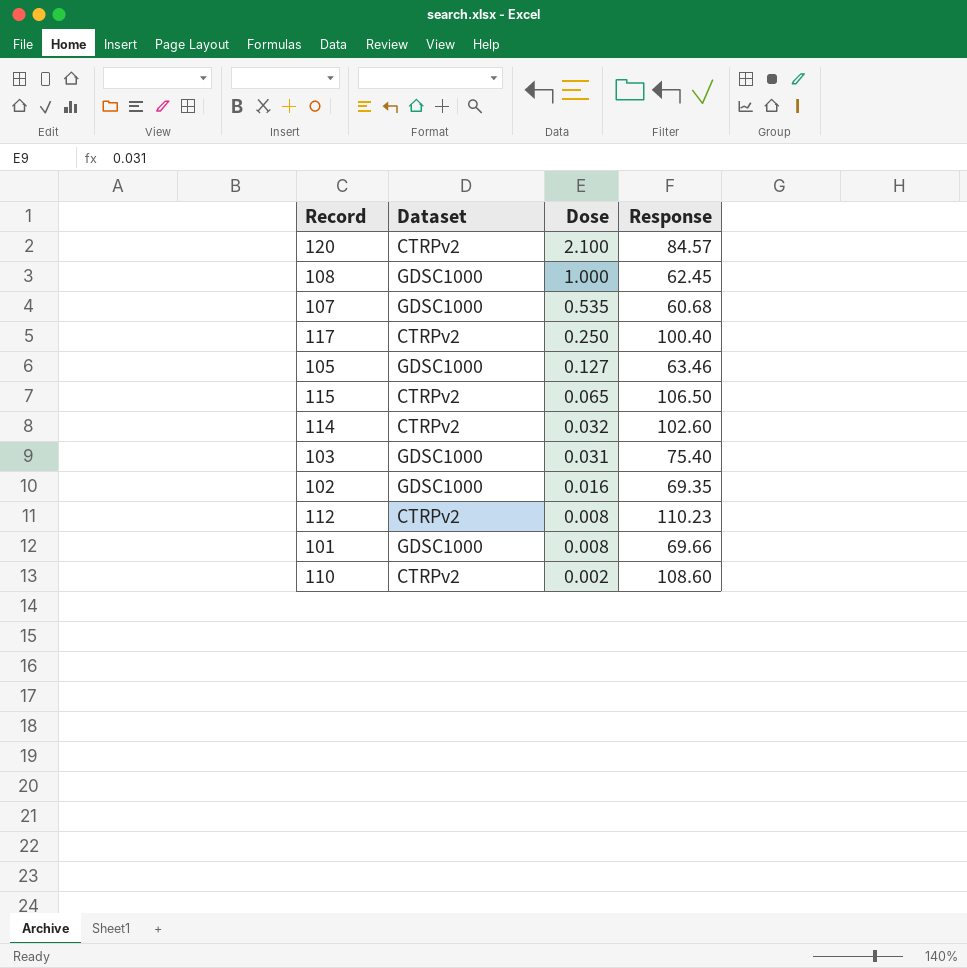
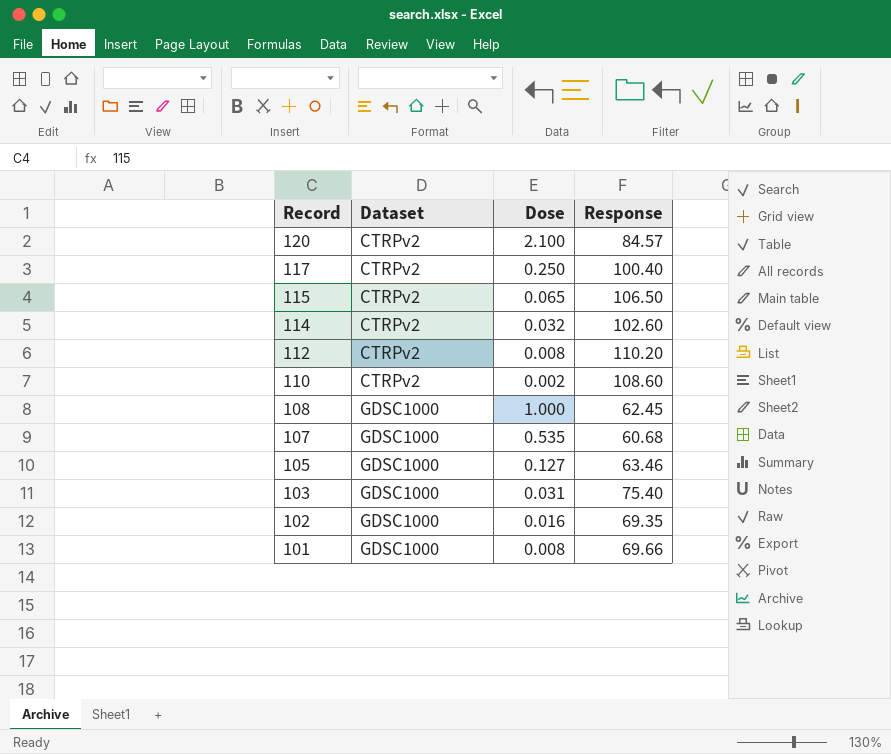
row order: Dose descending -> Record descending
112 | Response: 110.23 -> 110.20

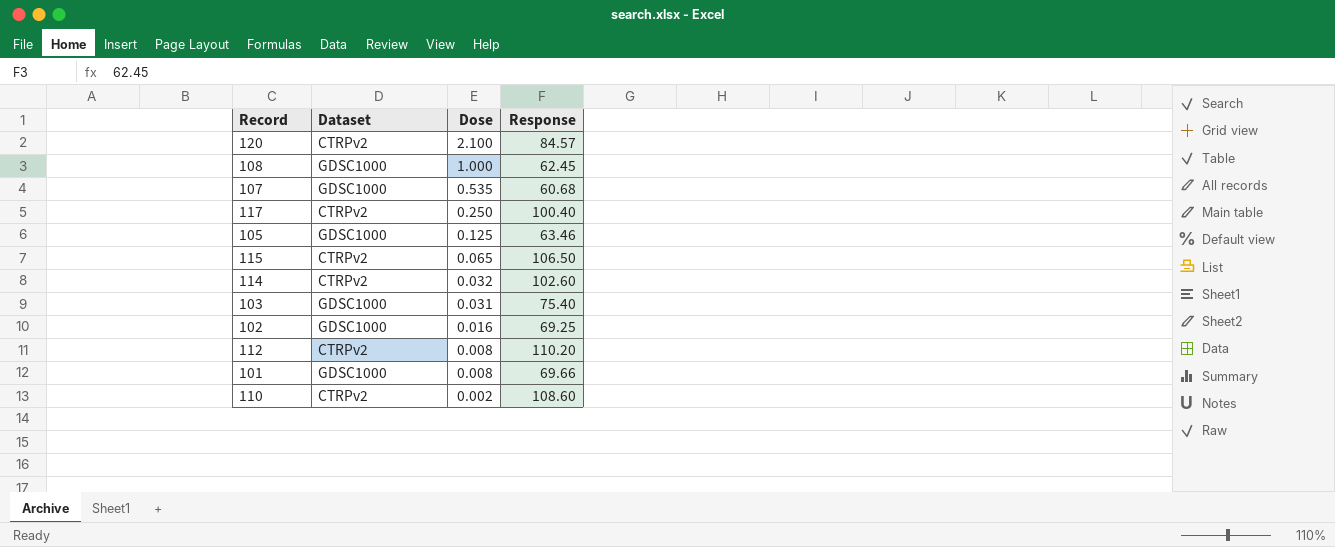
row order: Record descending -> Dose descending
105 | Dose: 0.127 -> 0.125
102 | Response: 69.35 -> 69.25

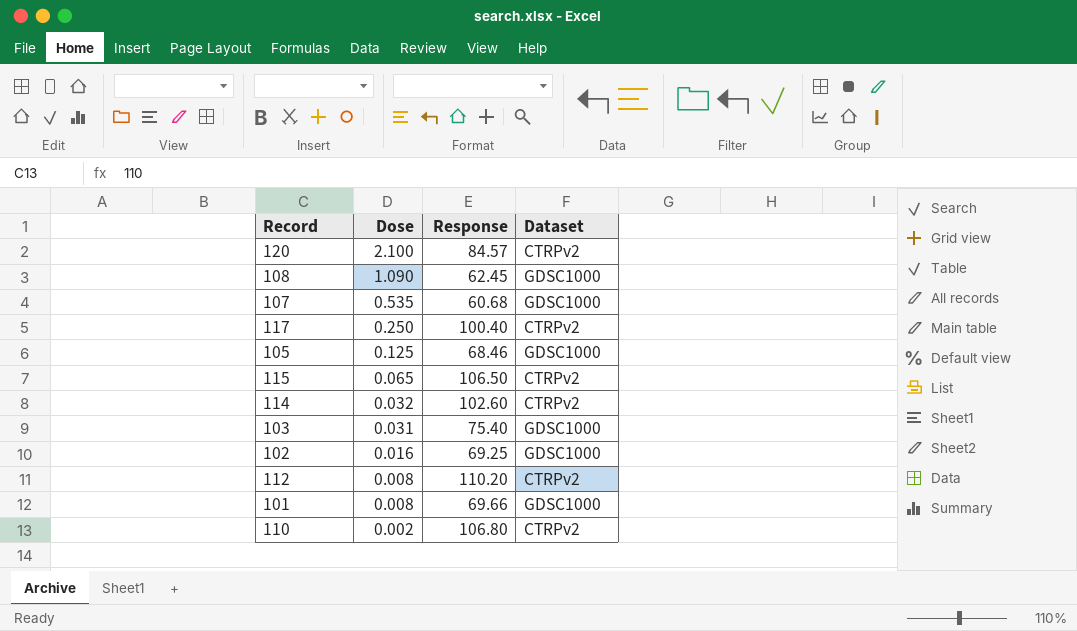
column Dataset | position: 2 -> 4
108 | Dose: 1.000 -> 1.090
105 | Response: 63.46 -> 68.46
110 | Response: 108.60 -> 106.80

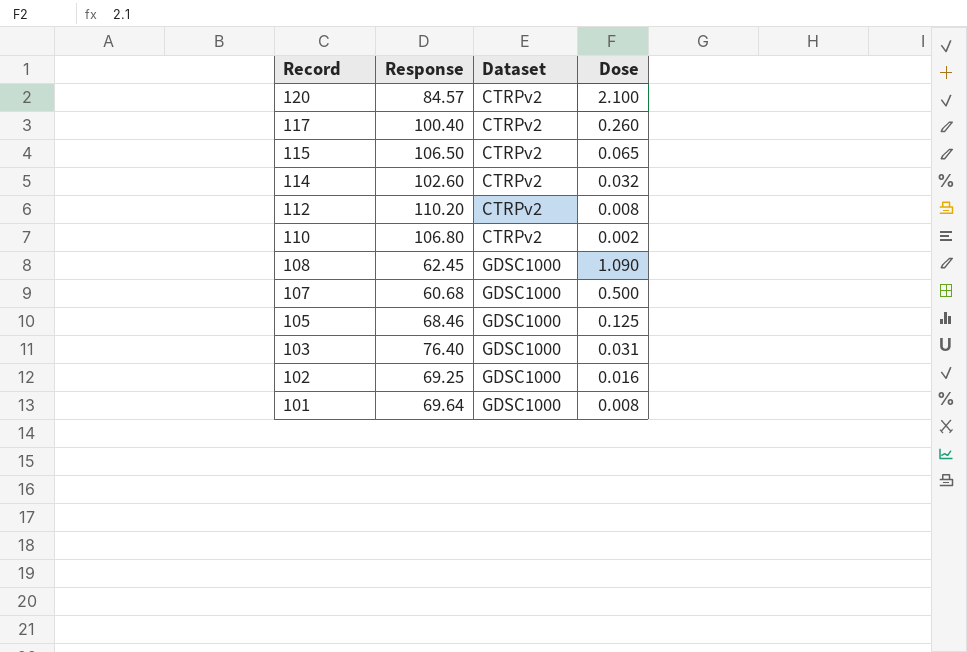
row order: Dose descending -> Record descending
column Dose | position: 2 -> 4
117 | Dose: 0.250 -> 0.260
107 | Dose: 0.535 -> 0.500
103 | Response: 75.40 -> 76.40
101 | Response: 69.66 -> 69.64

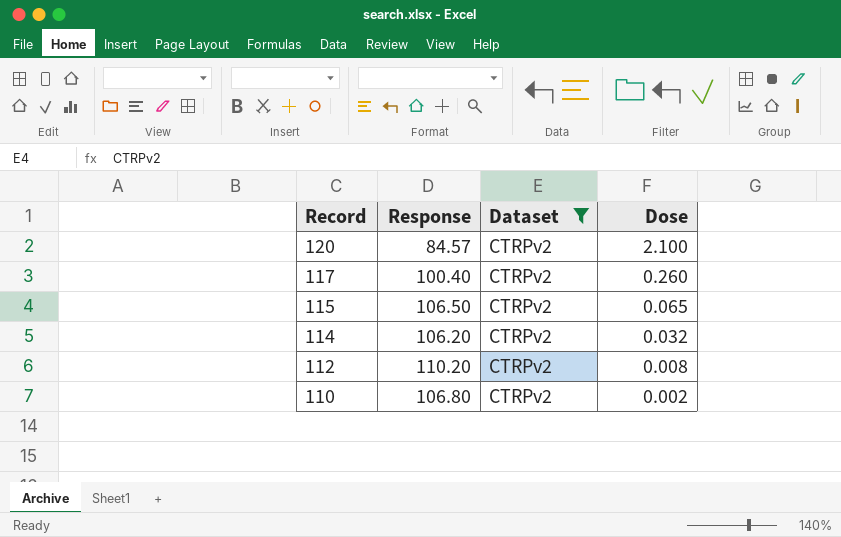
filter: none -> Dataset = CTRPv2
114 | Response: 102.60 -> 106.20

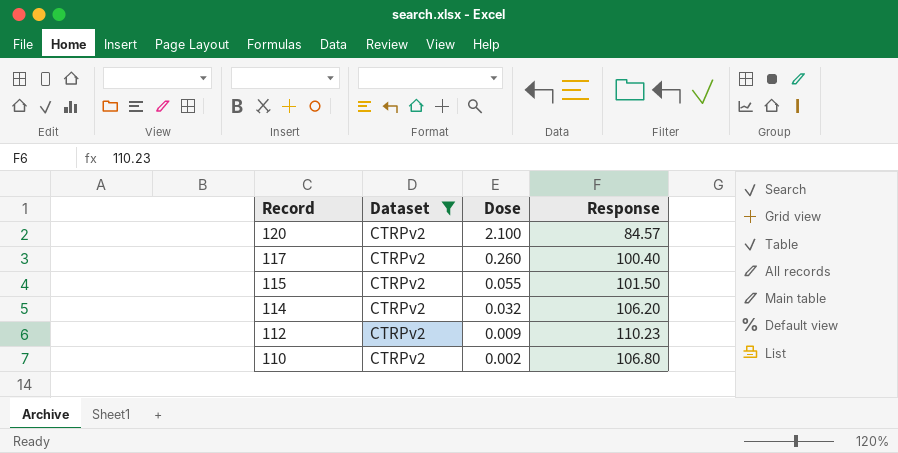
column Response | position: 2 -> 4
115 | Dose: 0.065 -> 0.055
115 | Response: 106.50 -> 101.50
112 | Dose: 0.008 -> 0.009
112 | Response: 110.20 -> 110.23

